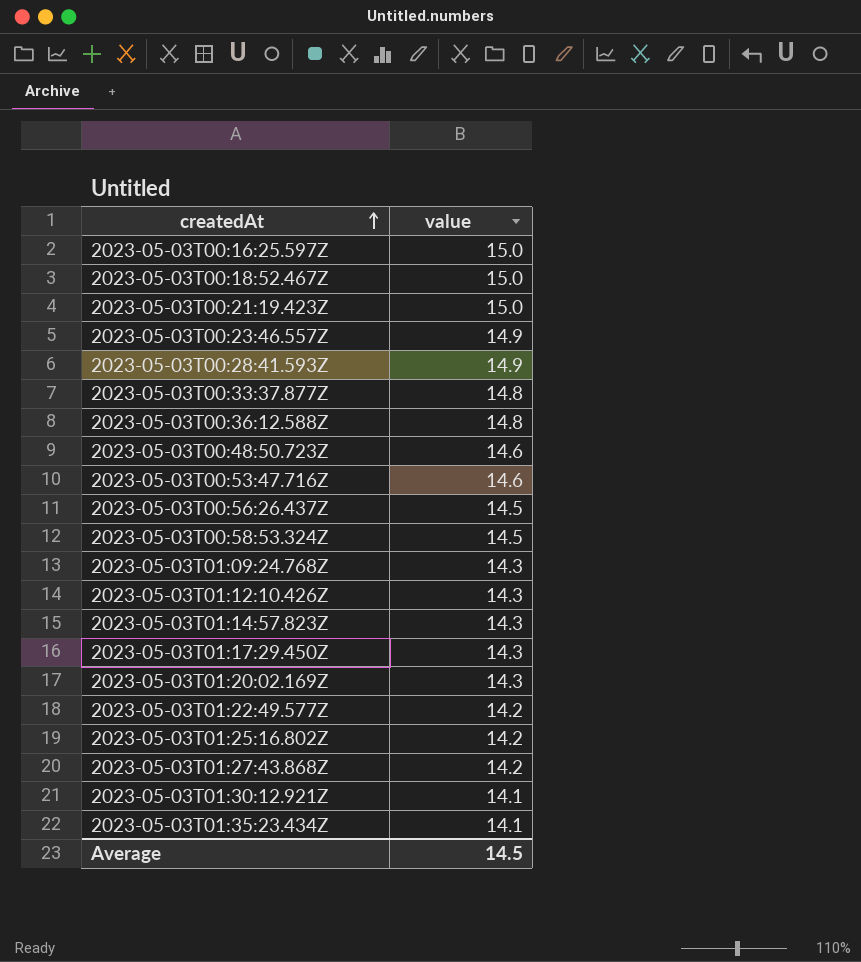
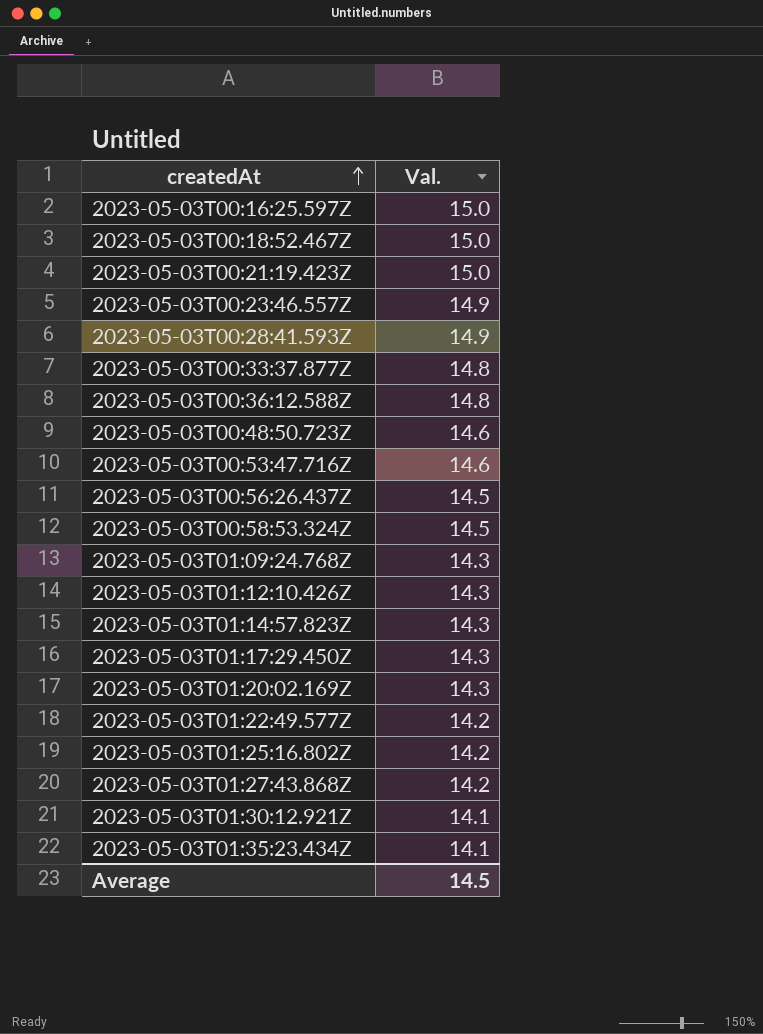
column name: value -> Val.

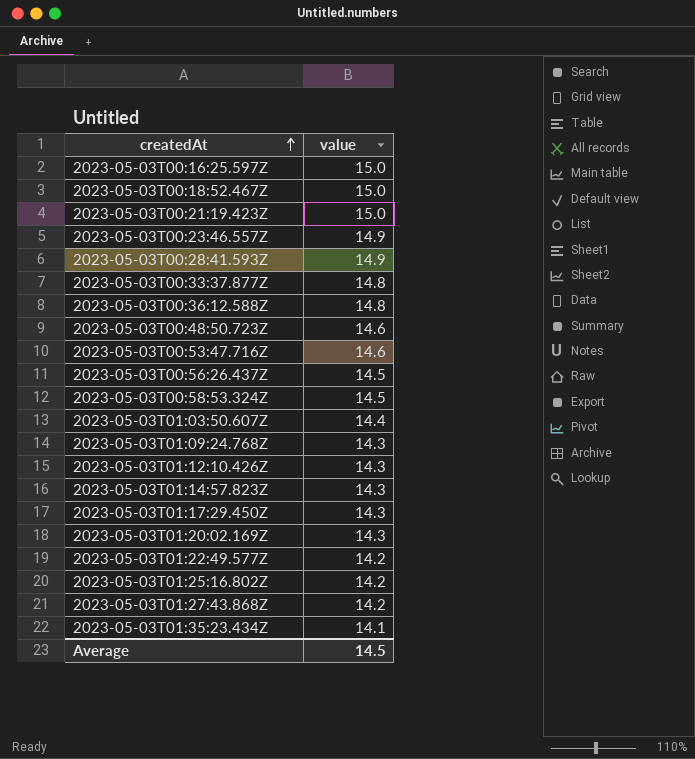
column name: Val. -> value
row 2023-05-03T01:30:12.921Z: 14.1 -> none
row 2023-05-03T01:03:50.607Z: none -> 14.4

